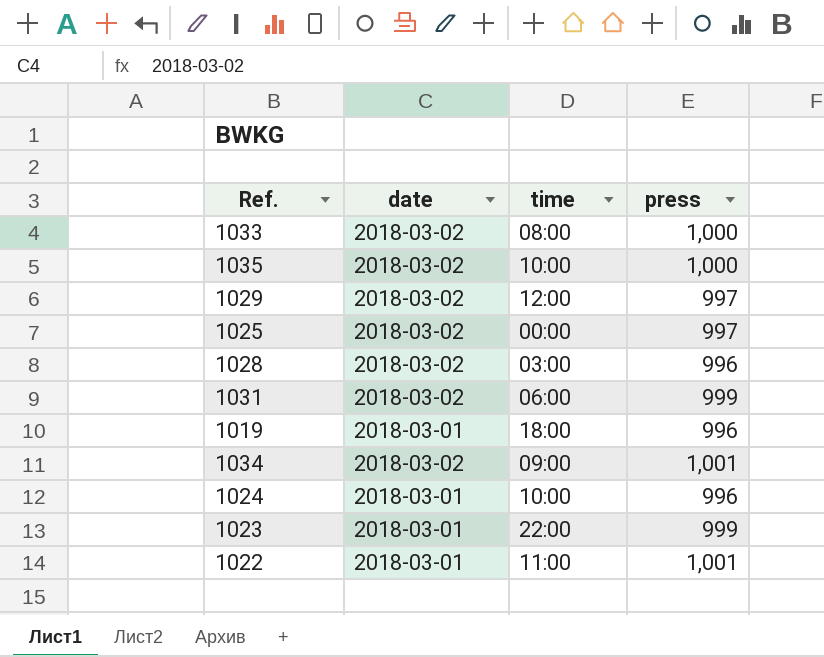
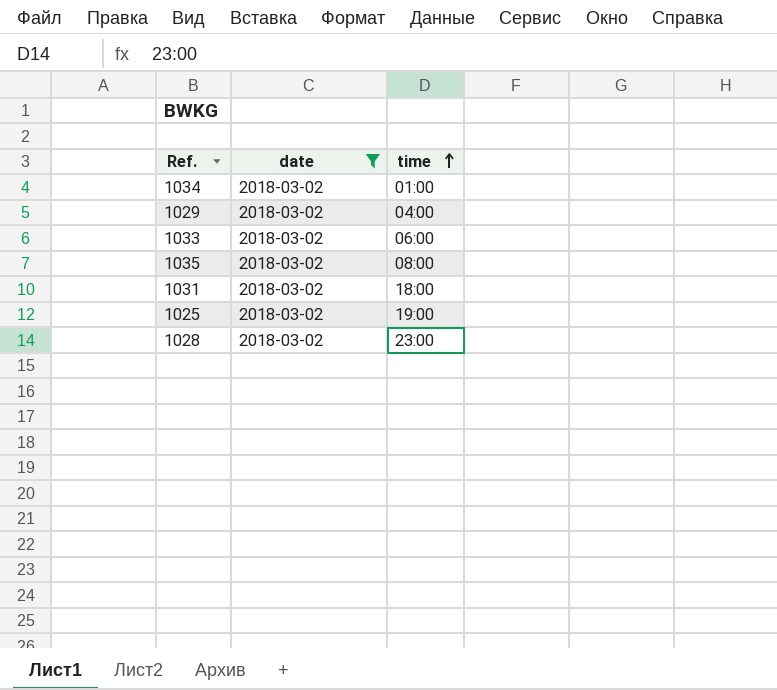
filter: none -> date = 2018-03-02
row order: none -> time ascending
column press | position: 4 -> none
1034 | time: 09:00 -> 01:00
1029 | time: 12:00 -> 04:00
1033 | time: 08:00 -> 06:00
1035 | time: 10:00 -> 08:00
1031 | time: 06:00 -> 18:00
1025 | time: 00:00 -> 19:00
1028 | time: 03:00 -> 23:00

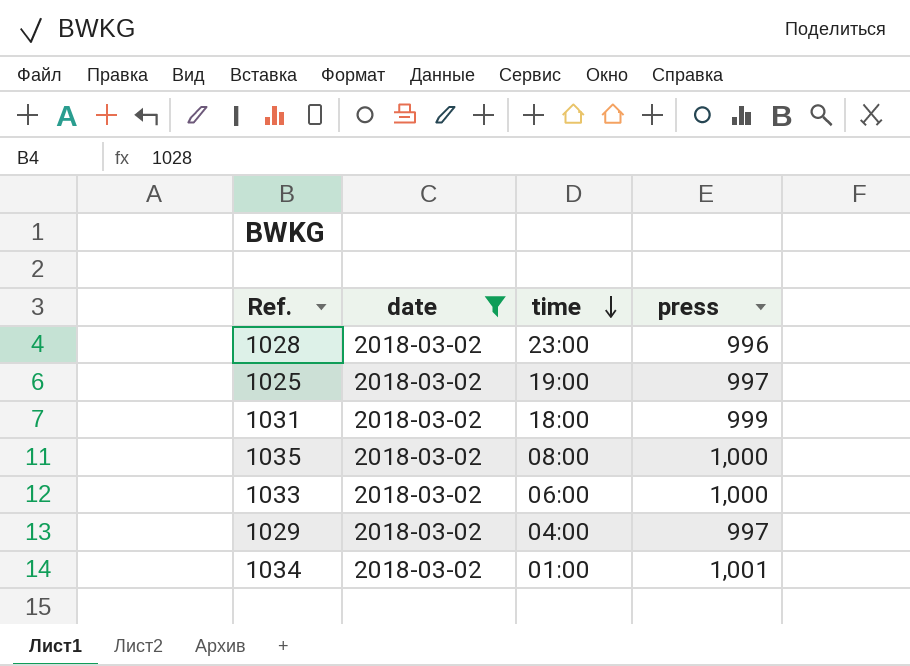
row order: time ascending -> time descending
column press | position: none -> 4

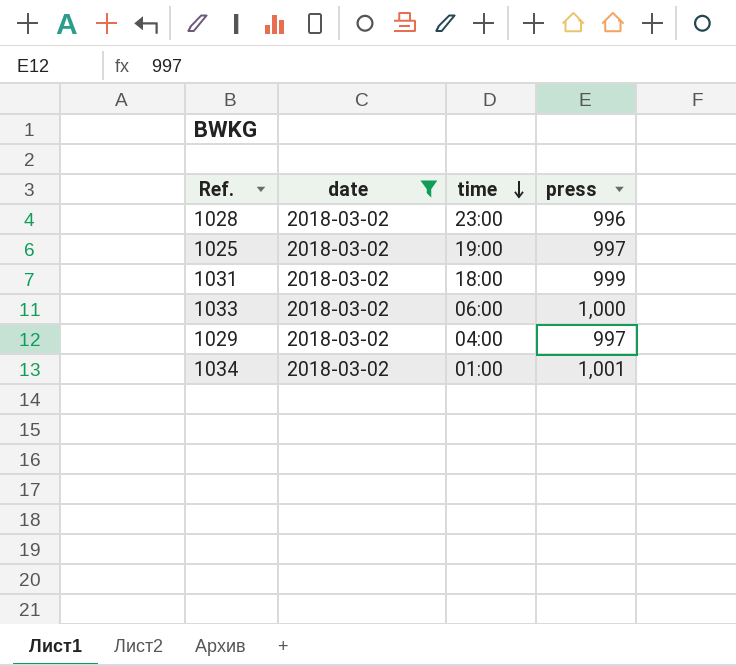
row 1035: 2018-03-02 | 08:00 | 1,000 -> none

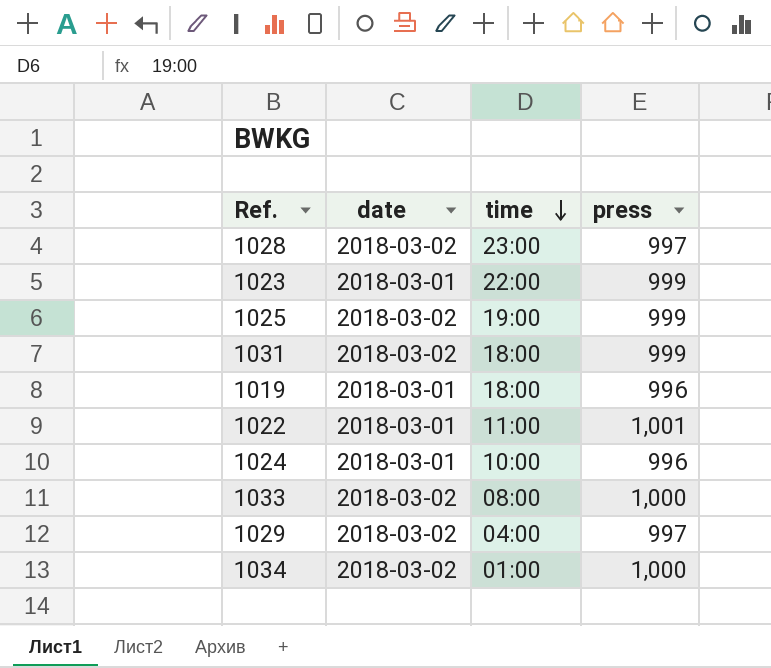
filter: date = 2018-03-02 -> none
1028 | press: 996 -> 997
1025 | press: 997 -> 999
1033 | time: 06:00 -> 08:00
1034 | press: 1,001 -> 1,000

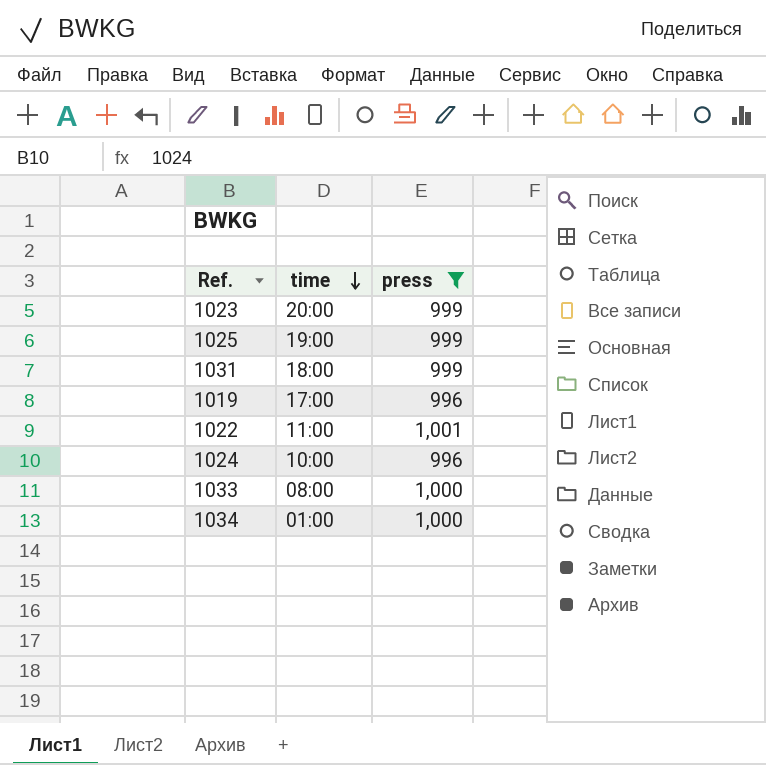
filter: none -> press != 997
column date | position: 2 -> none
1023 | time: 22:00 -> 20:00
1019 | time: 18:00 -> 17:00

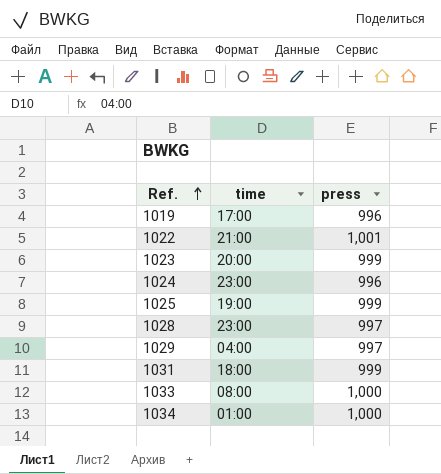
filter: press != 997 -> none
row order: time descending -> Ref. ascending
1022 | time: 11:00 -> 21:00
1024 | time: 10:00 -> 23:00

